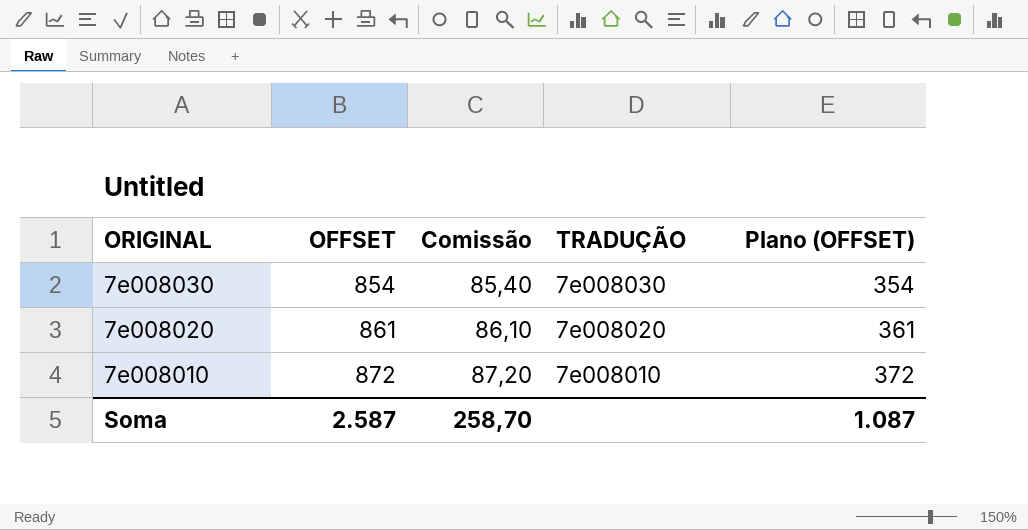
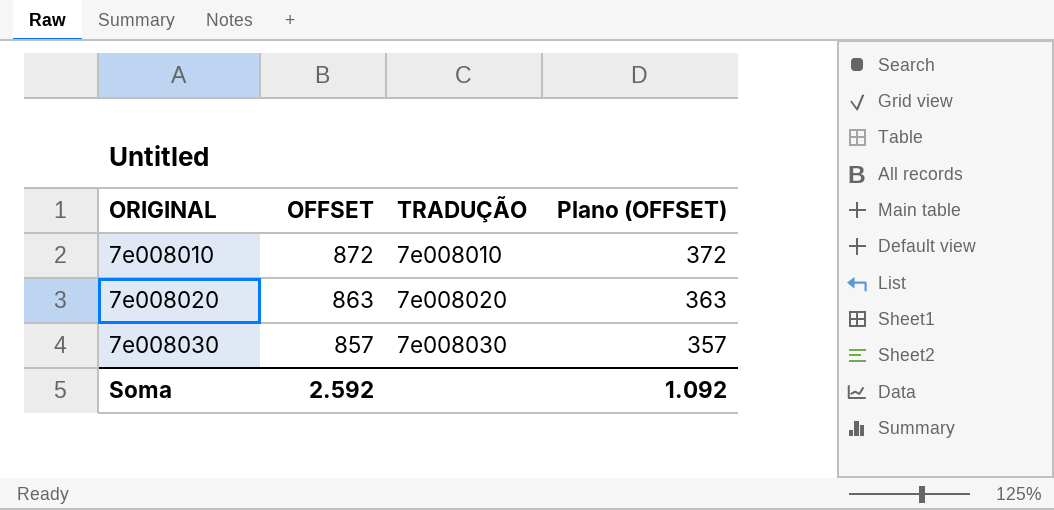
row order: ORIGINAL descending -> ORIGINAL ascending
column Comissão | formula: [OFFSET] * 0,1 -> none
7e008020 | OFFSET: 861 -> 863
7e008020 | Plano (OFFSET): 361 -> 363
7e008030 | OFFSET: 854 -> 857
7e008030 | Plano (OFFSET): 354 -> 357
Soma | OFFSET: 2.587 -> 2.592
Soma | Plano (OFFSET): 1.087 -> 1.092

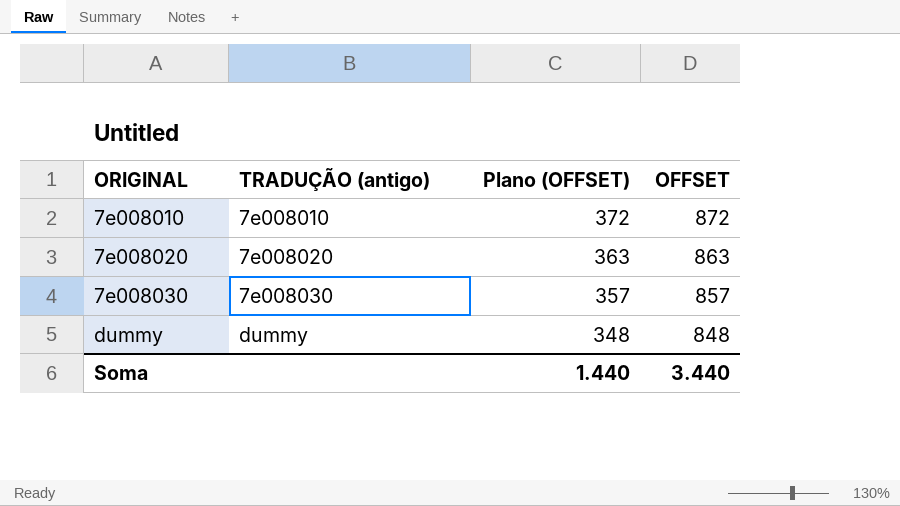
column name: TRADUÇÃO -> TRADUÇÃO (antigo)
column OFFSET | position: 2 -> 4
row dummy: none -> dummy | 348 | 848
Soma | Plano (OFFSET): 1.092 -> 1.440
Soma | OFFSET: 2.592 -> 3.440

